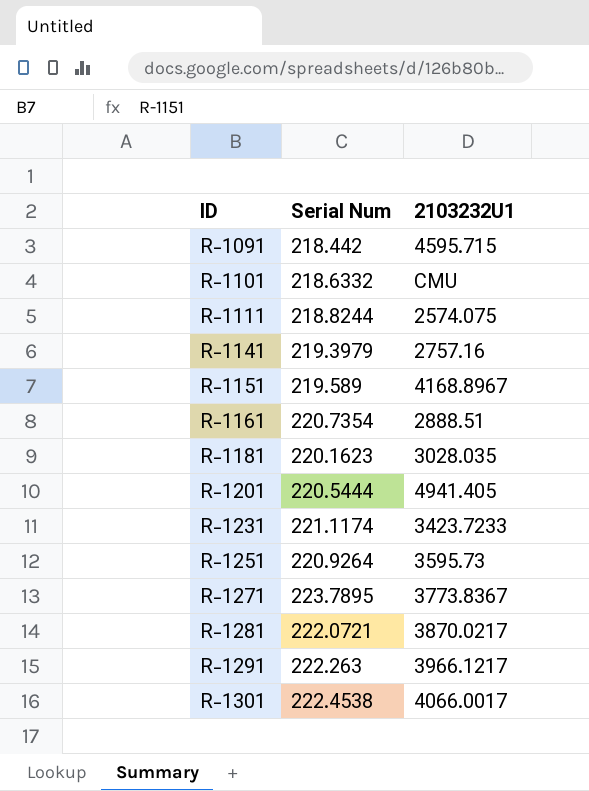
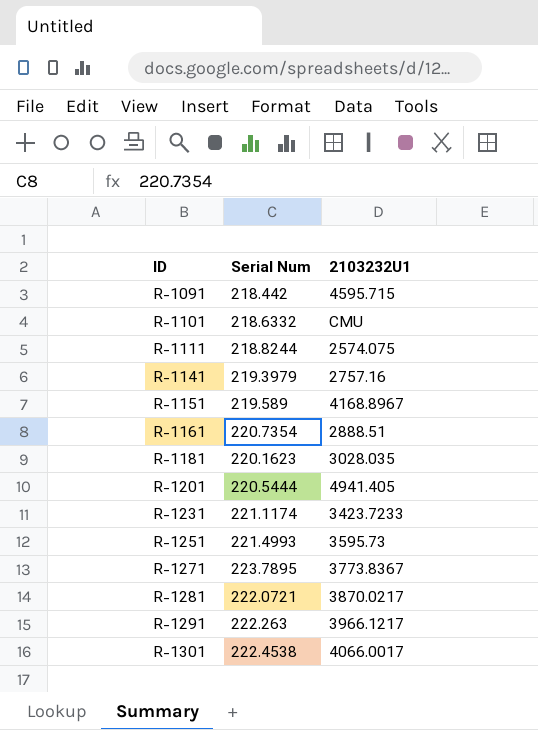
R-1251 | Serial Num: 220.9264 -> 221.4993

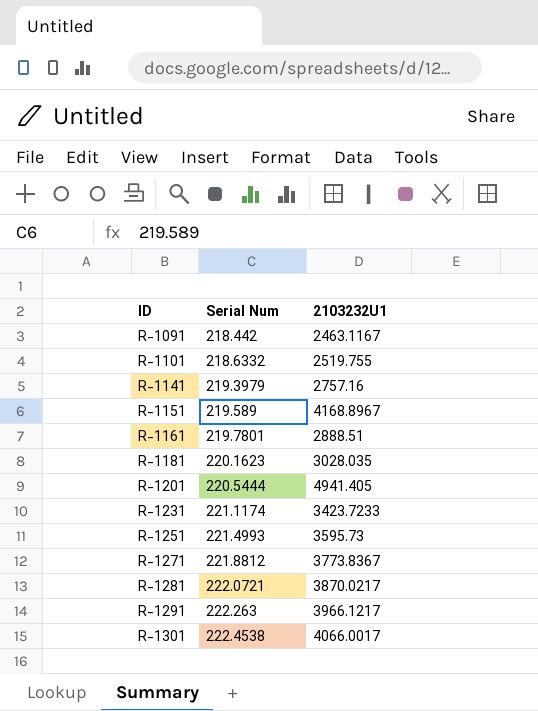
row R-1111: 218.8244 | 2574.075 -> none
R-1091 | 2103232U1: 4595.715 -> 2463.1167
R-1101 | 2103232U1: CMU -> 2519.755
R-1161 | Serial Num: 220.7354 -> 219.7801
R-1271 | Serial Num: 223.7895 -> 221.8812

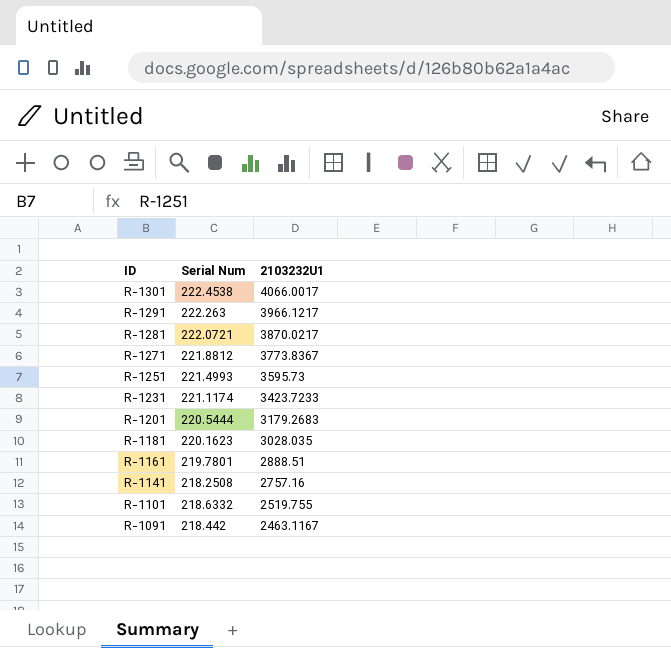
row order: ID ascending -> ID descending
row R-1151: 219.589 | 4168.8967 -> none
R-1201 | 2103232U1: 4941.405 -> 3179.2683
R-1141 | Serial Num: 219.3979 -> 218.2508

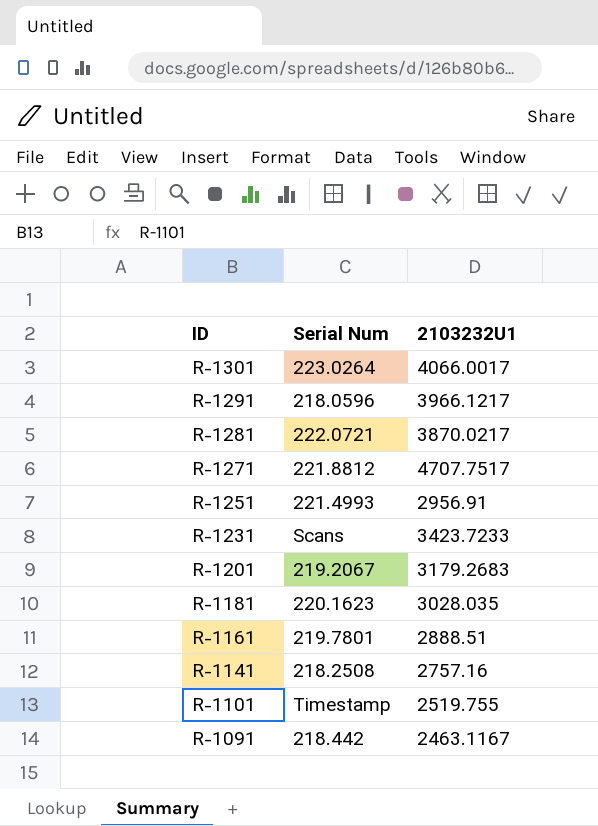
R-1301 | Serial Num: 222.4538 -> 223.0264
R-1291 | Serial Num: 222.263 -> 218.0596
R-1271 | 2103232U1: 3773.8367 -> 4707.7517
R-1251 | 2103232U1: 3595.73 -> 2956.91
R-1231 | Serial Num: 221.1174 -> Scans
R-1201 | Serial Num: 220.5444 -> 219.2067
R-1101 | Serial Num: 218.6332 -> Timestamp

